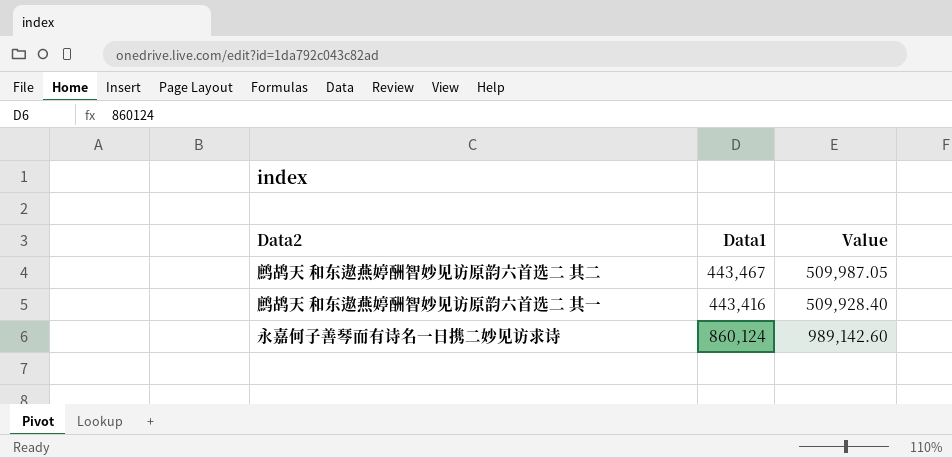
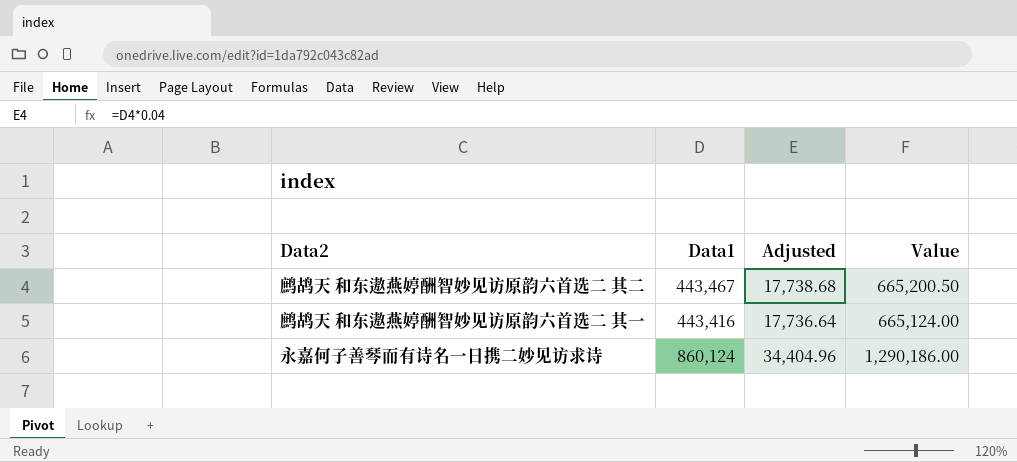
column Adjusted | formula: none -> [Data1] * 0.04
column Value | formula: [Data1] * 1.15 -> [Data1] * 1.5

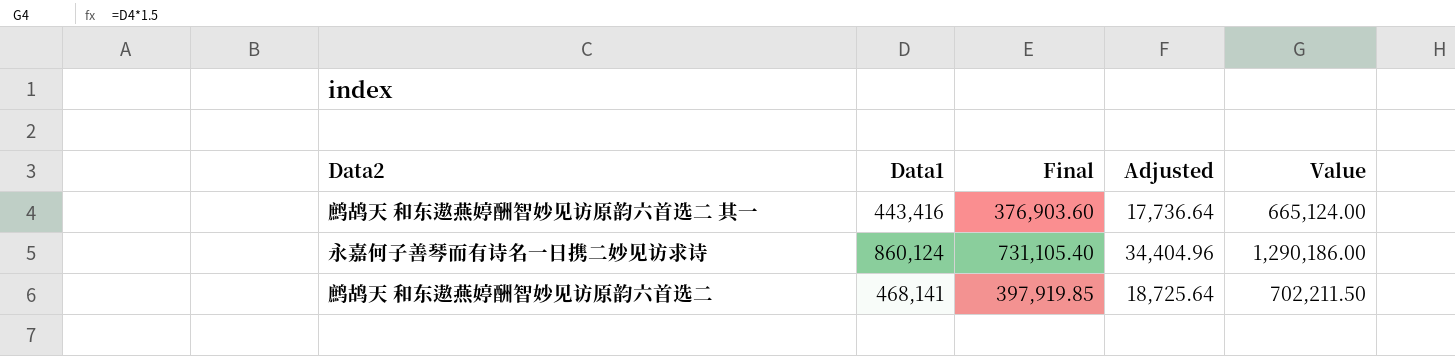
column Final | formula: none -> [Data1] * 0.85
row 鹧鸪天 和东遨燕婷酬智妙见访原韵六首选二 其二: 443,467 | 17,738.68 | 665,200.50 -> none
row 鹧鸪天 和东遨燕婷酬智妙见访原韵六首选二: none -> 468,141 | 397,919.85 | 18,725.64 | 702,211.50

